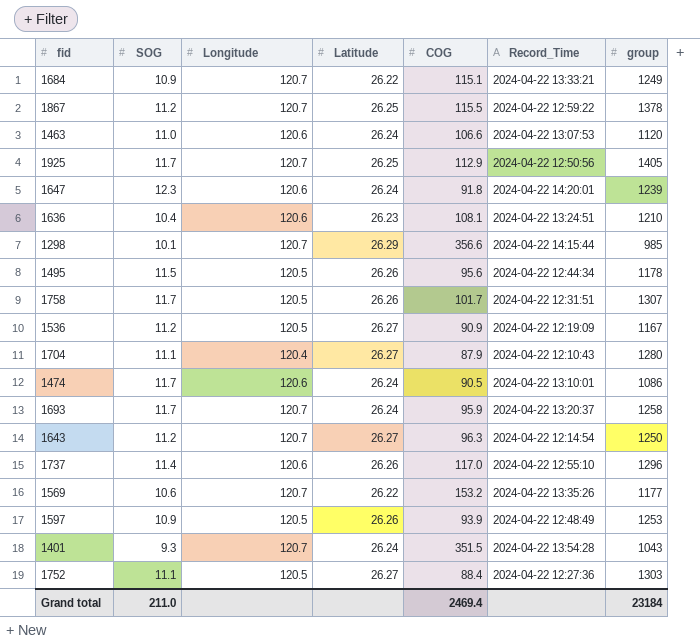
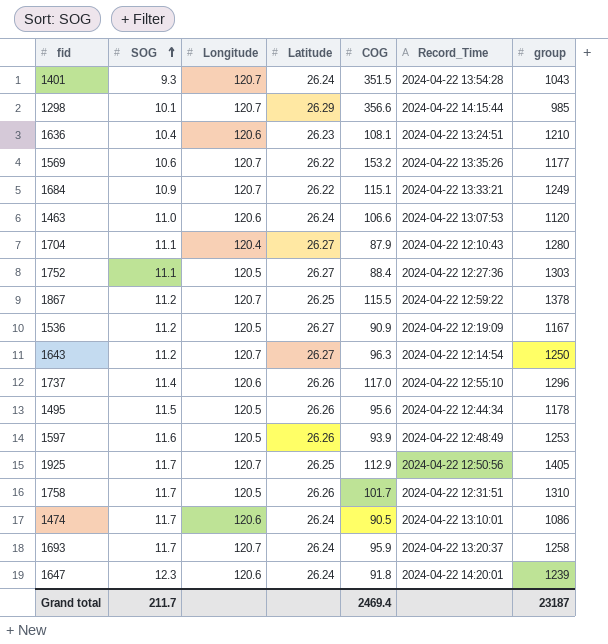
row order: none -> SOG ascending
1597 | SOG: 10.9 -> 11.6
1758 | group: 1307 -> 1310
Grand total | SOG: 211.0 -> 211.7
Grand total | group: 23184 -> 23187

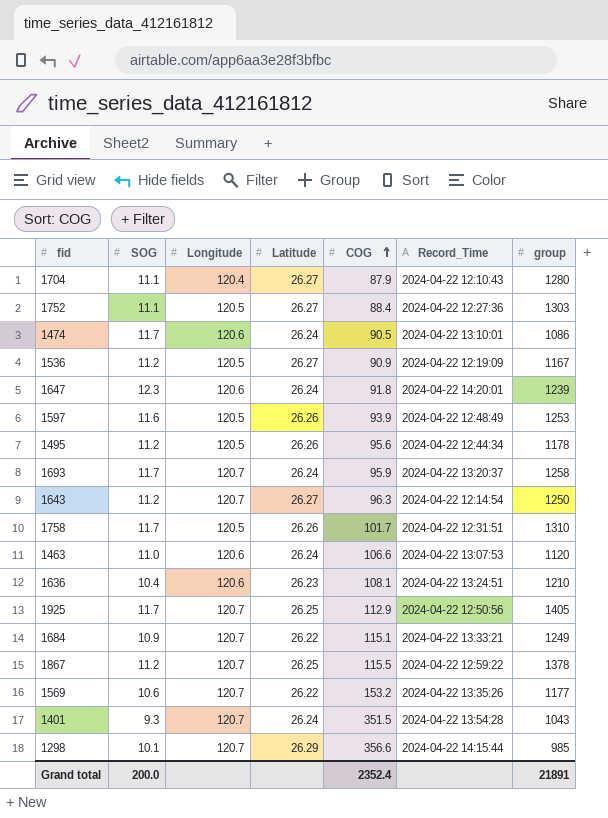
row order: SOG ascending -> COG ascending
row 1737: 11.4 | 120.6 | 26.26 | 117.0 | 2024-04-22 12:55:10 | 1296 -> none
1495 | SOG: 11.5 -> 11.2
Grand total | SOG: 211.7 -> 200.0
Grand total | COG: 2469.4 -> 2352.4
Grand total | group: 23187 -> 21891

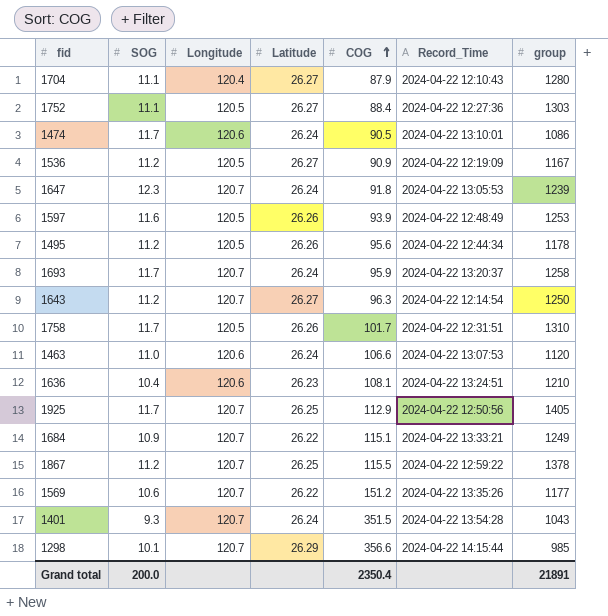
1647 | Longitude: 120.6 -> 120.7
1647 | Record_Time: 2024-04-22 14:20:01 -> 2024-04-22 13:05:53
1569 | COG: 153.2 -> 151.2
Grand total | COG: 2352.4 -> 2350.4

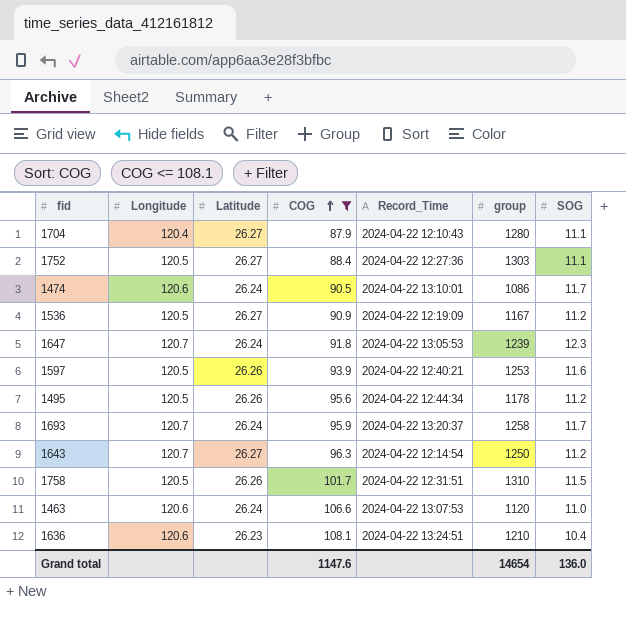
filter: none -> COG <= 108.1
column SOG | position: 2 -> 7
1597 | Record_Time: 2024-04-22 12:48:49 -> 2024-04-22 12:40:21
1758 | SOG: 11.7 -> 11.5
Grand total | COG: 2350.4 -> 1147.6
Grand total | group: 21891 -> 14654
Grand total | SOG: 200.0 -> 136.0

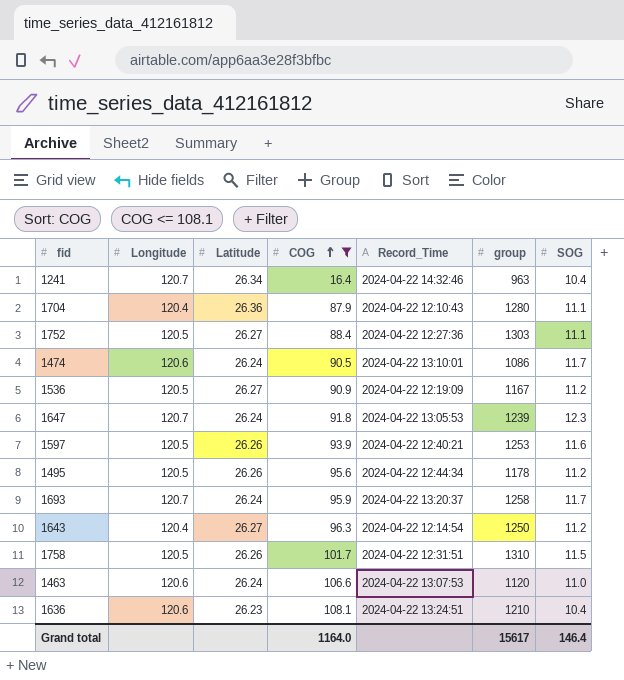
row 1241: none -> 120.7 | 26.34 | 16.4 | 2024-04-22 14:32:46 | 963 | 10.4
1704 | Latitude: 26.27 -> 26.36
1643 | Longitude: 120.7 -> 120.4
Grand total | COG: 1147.6 -> 1164.0
Grand total | group: 14654 -> 15617
Grand total | SOG: 136.0 -> 146.4

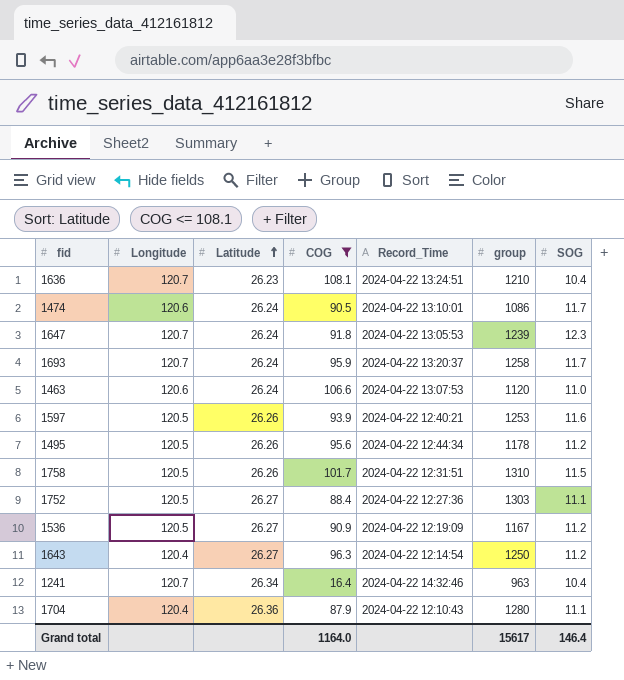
row order: COG ascending -> Latitude ascending
1636 | Longitude: 120.6 -> 120.7

